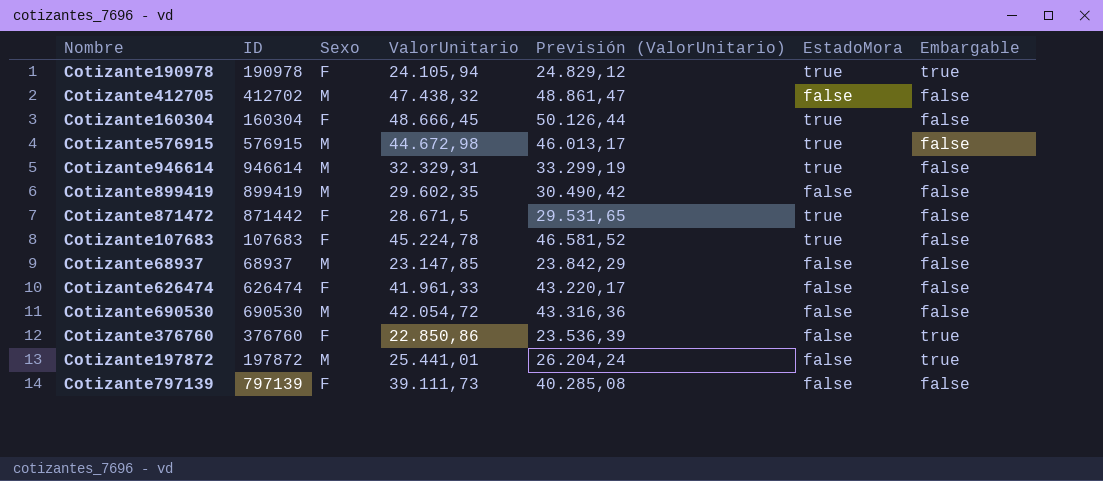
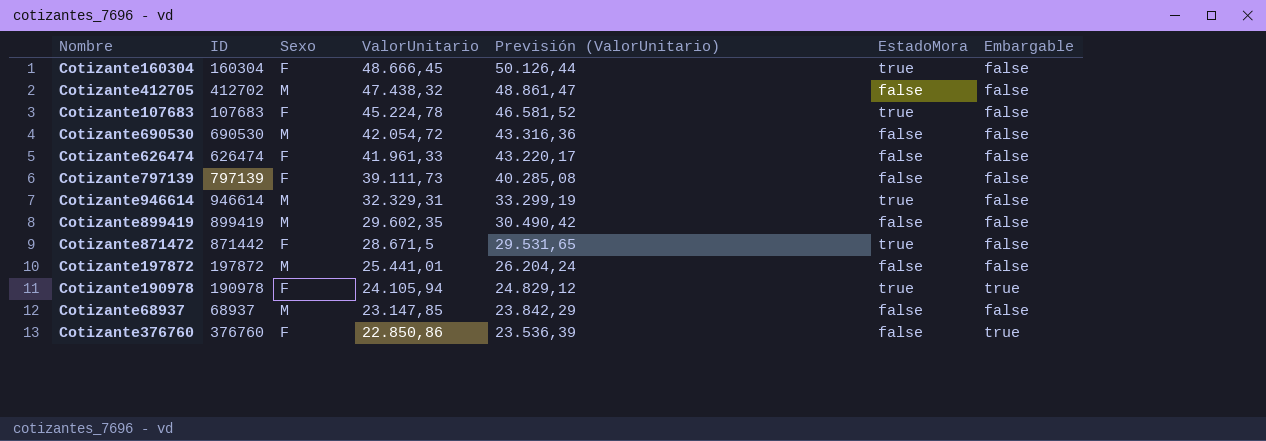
row order: none -> ValorUnitario descending
row Cotizante576915: 576915 | M | 44.672,98 | 46.013,17 | true | false -> none
Cotizante197872 | Embargable: true -> false

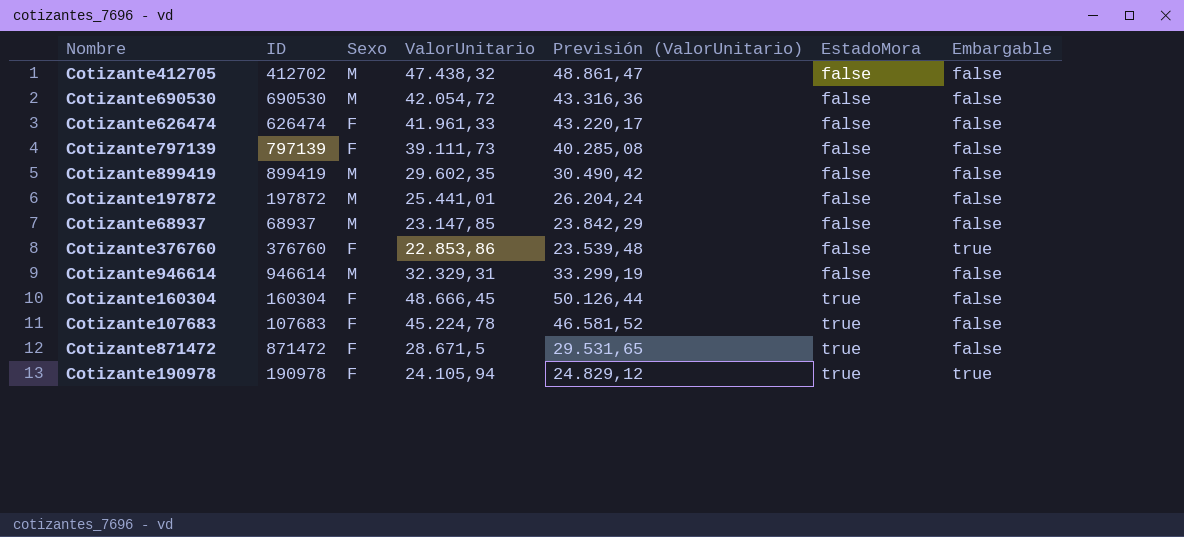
row order: ValorUnitario descending -> EstadoMora ascending
Cotizante376760 | ValorUnitario: 22.850,86 -> 22.853,86
Cotizante376760 | Previsión (ValorUnitario): 23.536,39 -> 23.539,48
Cotizante946614 | EstadoMora: true -> false
Cotizante871472 | ID: 871442 -> 871472

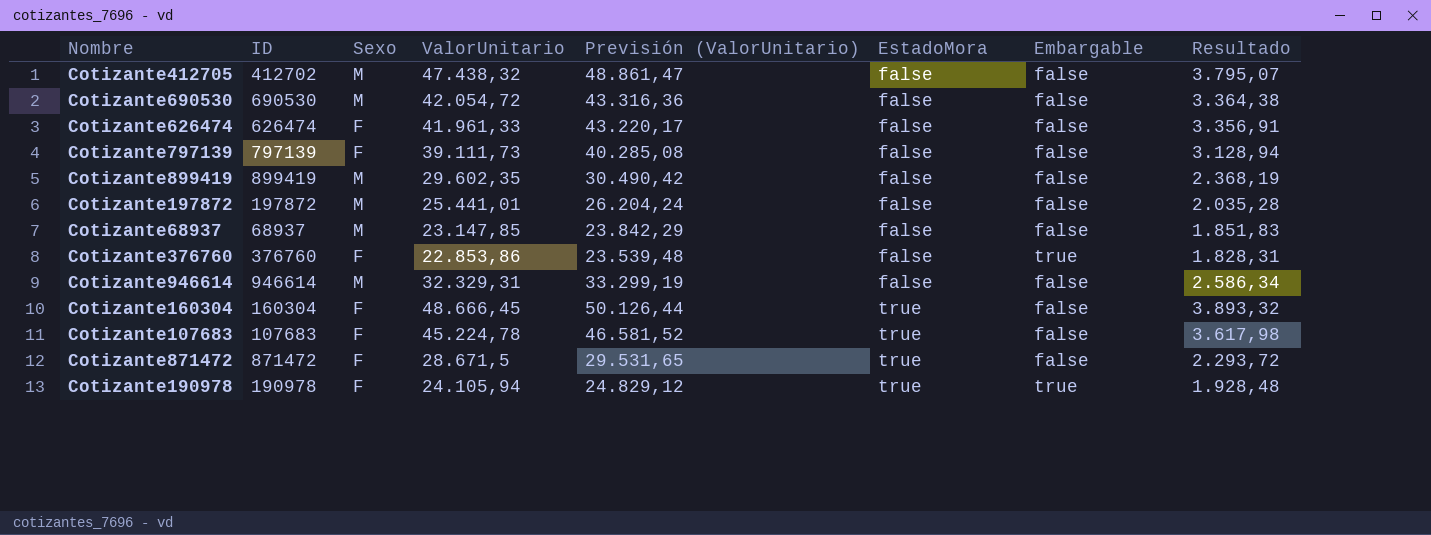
column Resultado | formula: none -> [ValorUnitario] * 0,08

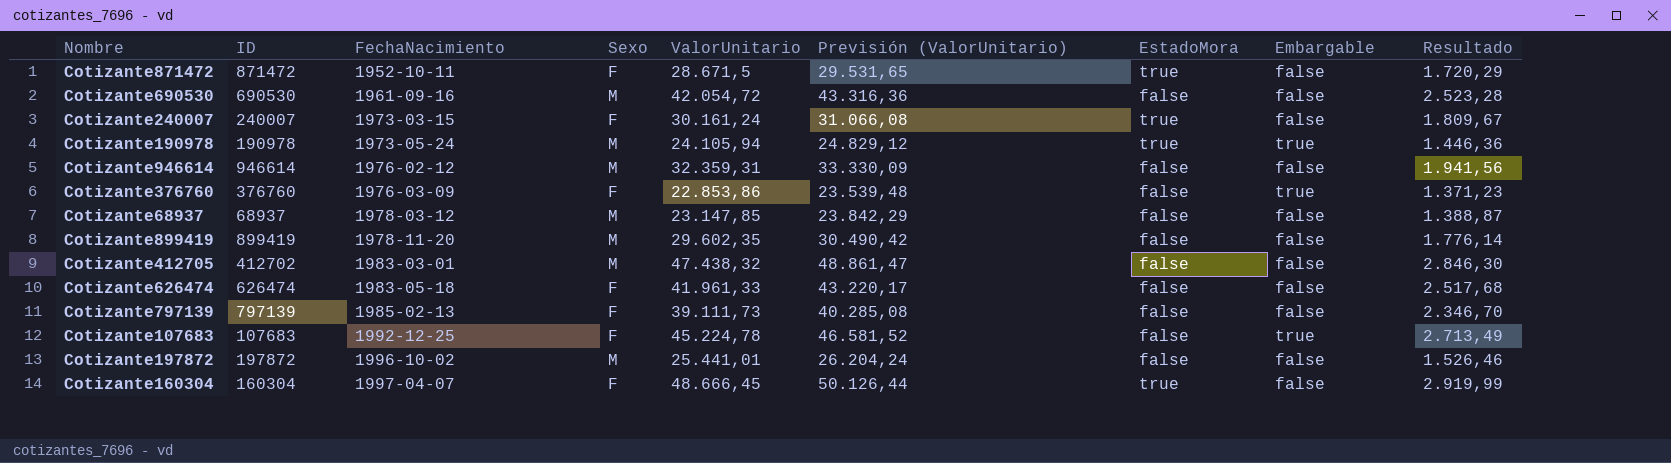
row order: EstadoMora ascending -> FechaNacimiento ascending
column FechaNacimiento | position: none -> 3
column Resultado | formula: [ValorUnitario] * 0,08 -> [ValorUnitario] * 0,06
row Cotizante240007: none -> 240007 | 1973-03-15 | F | 30.161,24 | 31.066,08 | true | false | 1.809,67
Cotizante190978 | Sexo: F -> M
Cotizante946614 | ValorUnitario: 32.329,31 -> 32.359,31
Cotizante946614 | Previsión (ValorUnitario): 33.299,19 -> 33.330,09
Cotizante107683 | EstadoMora: true -> false
Cotizante107683 | Embargable: false -> true

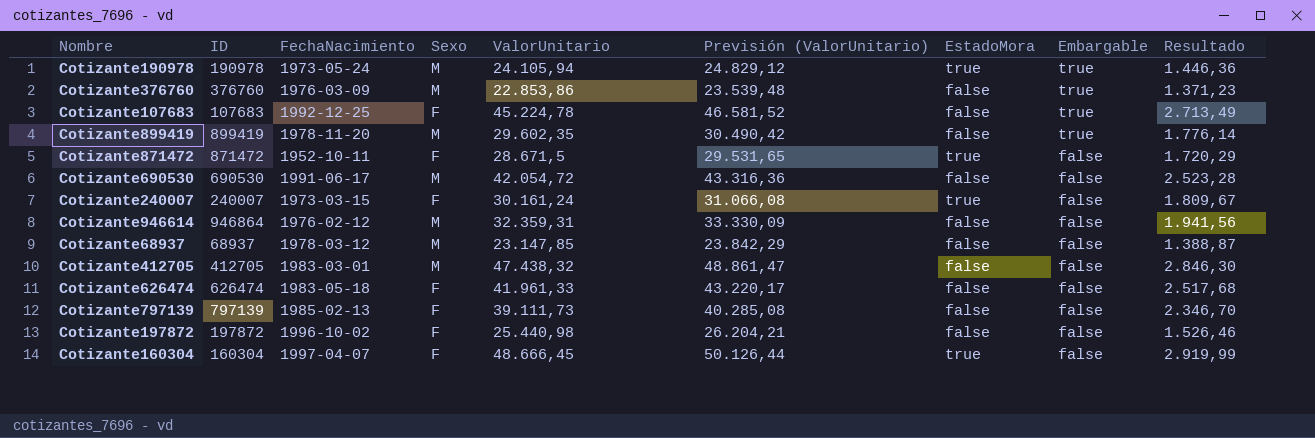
row order: FechaNacimiento ascending -> Embargable descending
Cotizante376760 | Sexo: F -> M
Cotizante899419 | Embargable: false -> true
Cotizante690530 | FechaNacimiento: 1961-09-16 -> 1991-06-17
Cotizante946614 | ID: 946614 -> 946864
Cotizante412705 | ID: 412702 -> 412705
Cotizante197872 | Sexo: M -> F
Cotizante197872 | ValorUnitario: 25.441,01 -> 25.440,98
Cotizante197872 | Previsión (ValorUnitario): 26.204,24 -> 26.204,21

